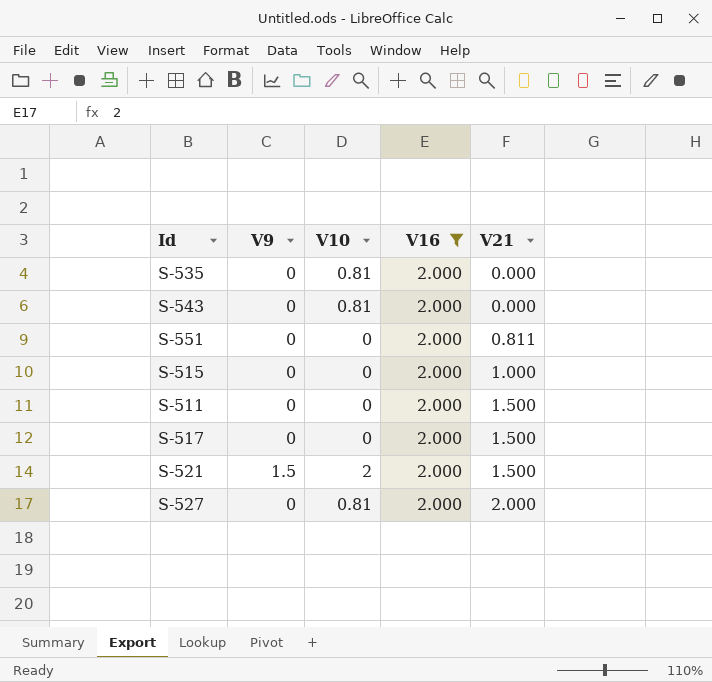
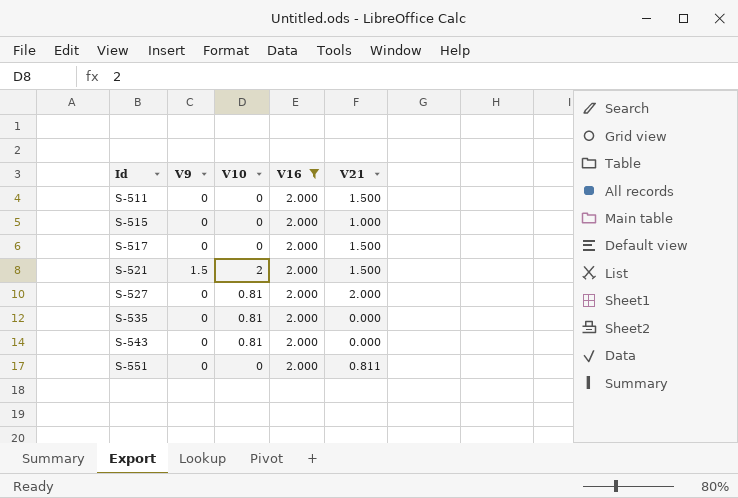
row order: V21 ascending -> Id ascending

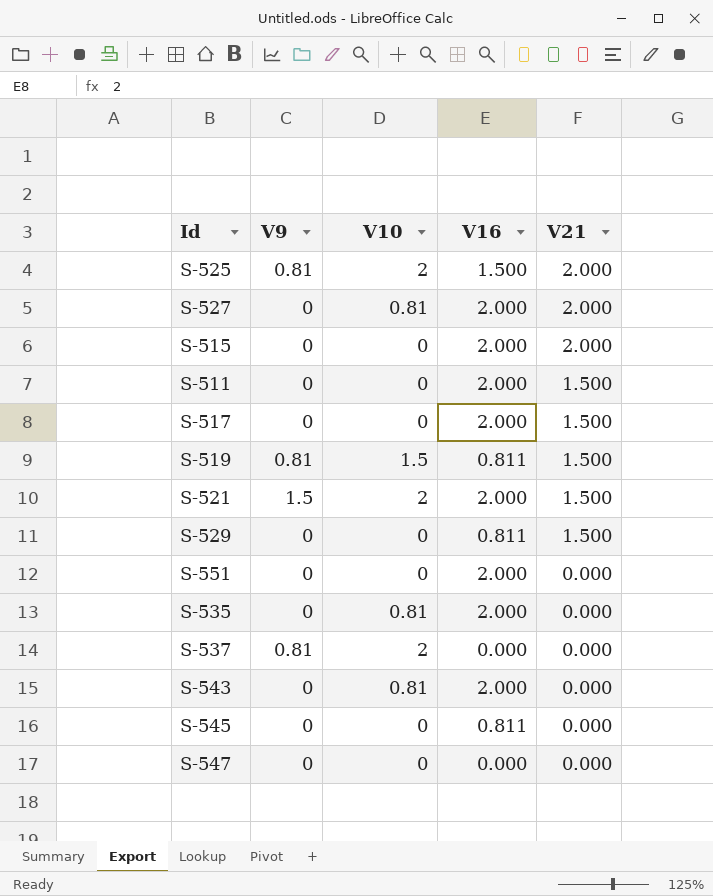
filter: V16 = 2.000 -> none
row order: Id ascending -> V21 descending
S-515 | V21: 1.000 -> 2.000
S-551 | V21: 0.811 -> 0.000

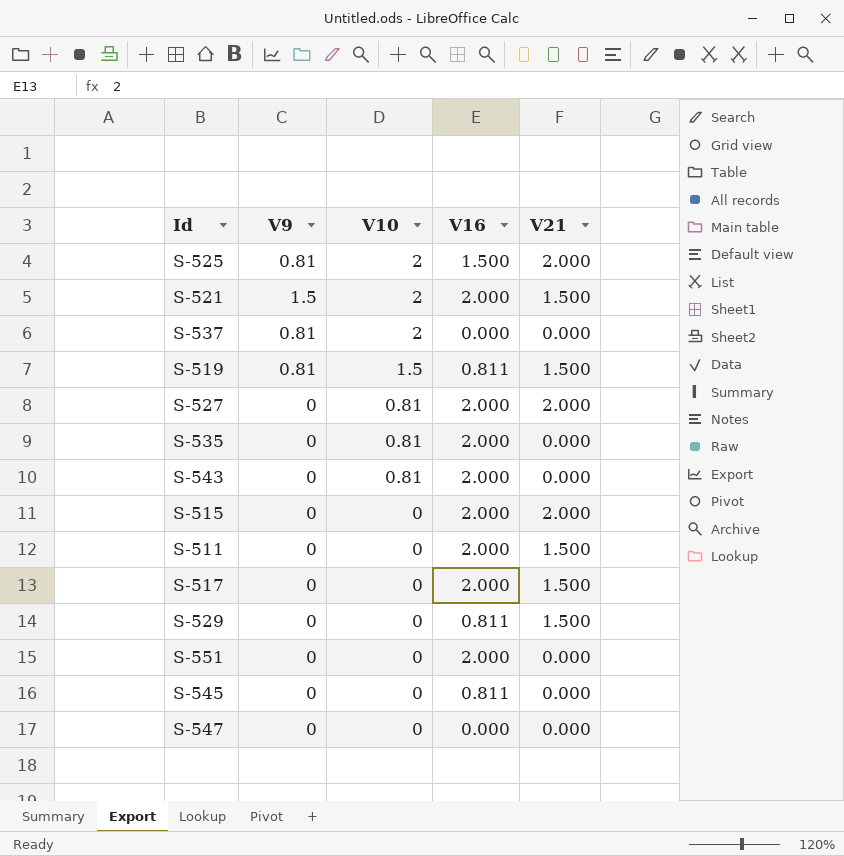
row order: V21 descending -> V10 descending

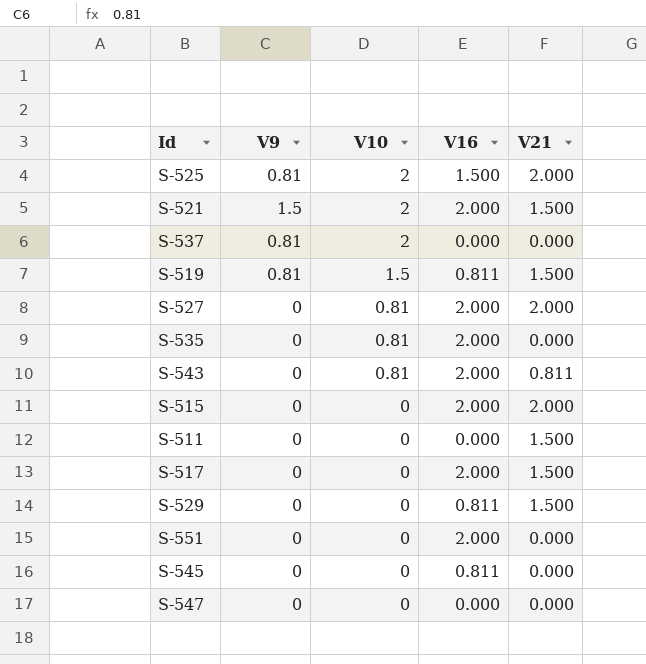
S-543 | V21: 0.000 -> 0.811
S-511 | V16: 2.000 -> 0.000

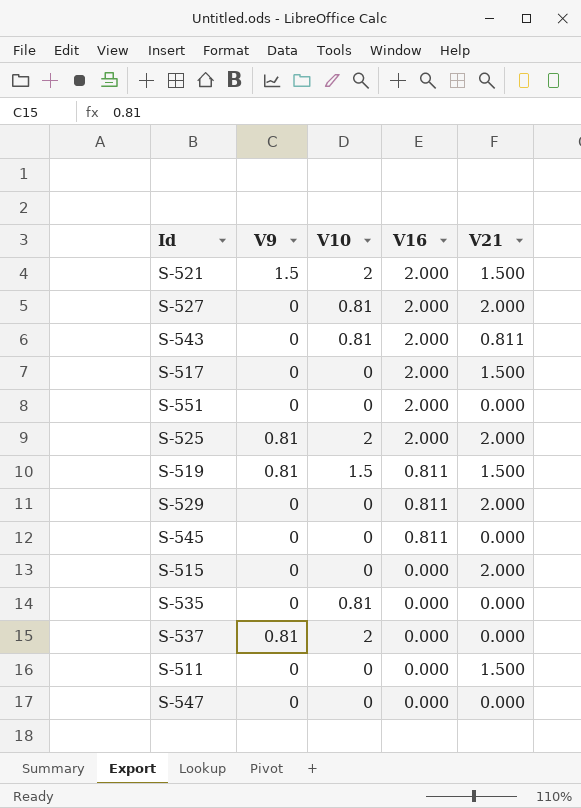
row order: V10 descending -> V16 descending
S-525 | V16: 1.500 -> 2.000
S-529 | V21: 1.500 -> 2.000
S-515 | V16: 2.000 -> 0.000
S-535 | V16: 2.000 -> 0.000

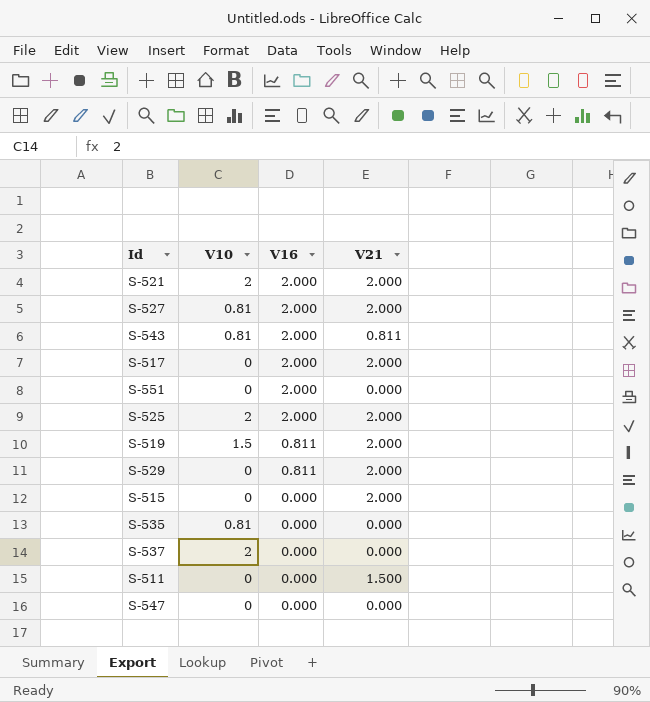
column V9 | position: 2 -> none
row S-545: 0 | 0 | 0.811 | 0.000 -> none
S-521 | V21: 1.500 -> 2.000
S-517 | V21: 1.500 -> 2.000
S-519 | V21: 1.500 -> 2.000

